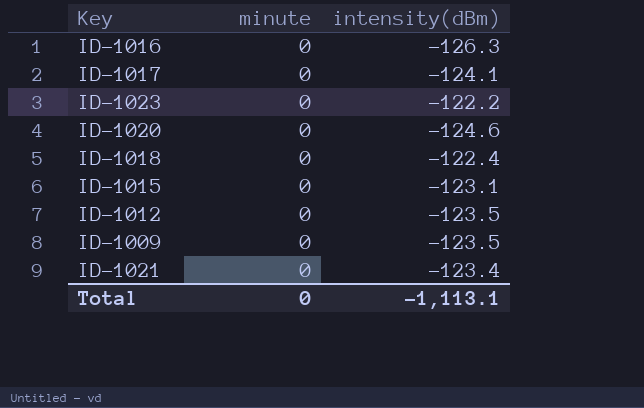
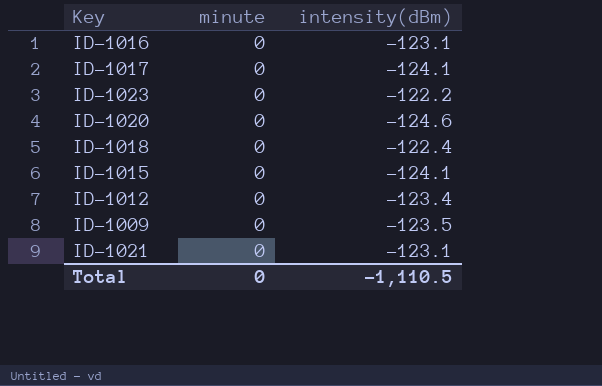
ID-1016 | intensity(dBm): -126.3 -> -123.1
ID-1015 | intensity(dBm): -123.1 -> -124.1
ID-1012 | intensity(dBm): -123.5 -> -123.4
ID-1021 | intensity(dBm): -123.4 -> -123.1
Total | intensity(dBm): -1,113.1 -> -1,110.5

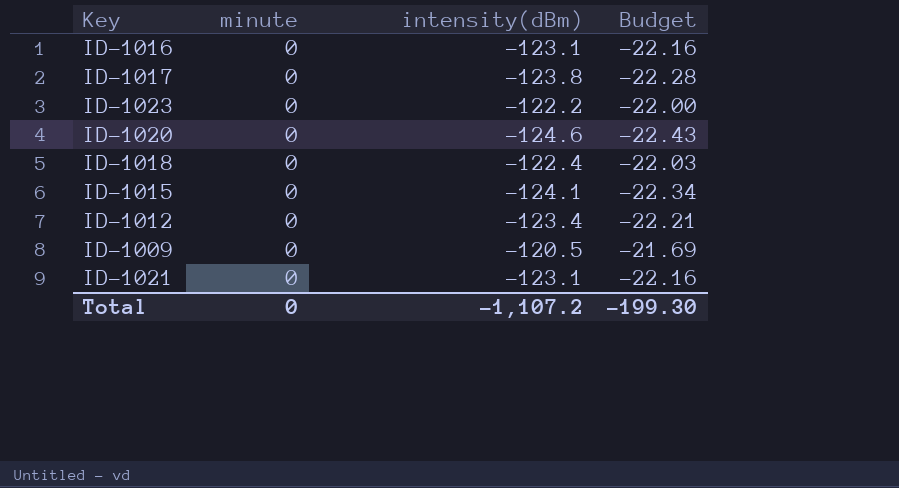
column Budget | formula: none -> [intensity(dBm)] * 0.18
ID-1017 | intensity(dBm): -124.1 -> -123.8
ID-1009 | intensity(dBm): -123.5 -> -120.5
Total | intensity(dBm): -1,110.5 -> -1,107.2

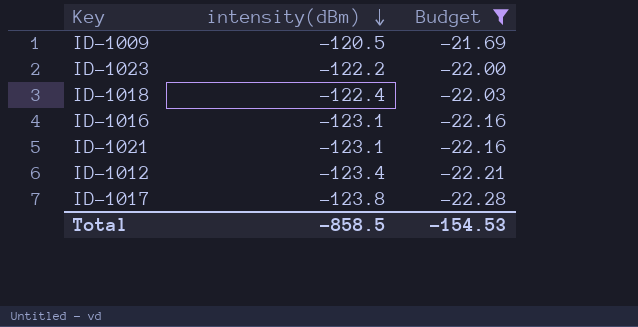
filter: none -> Budget >= -22.28
row order: none -> intensity(dBm) descending
column minute | position: 2 -> none
Total | intensity(dBm): -1,107.2 -> -858.5
Total | Budget: -199.30 -> -154.53

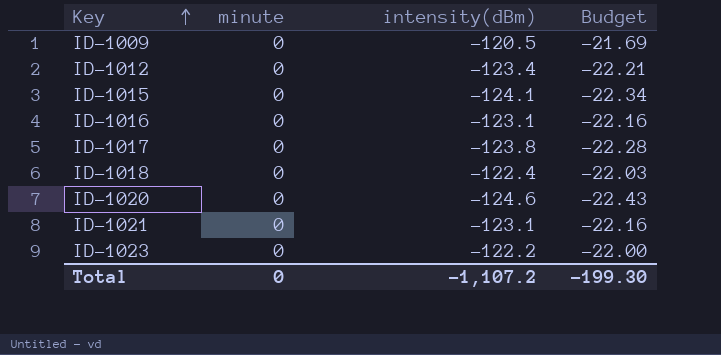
filter: Budget >= -22.28 -> none
row order: intensity(dBm) descending -> Key ascending
column minute | position: none -> 2
Total | intensity(dBm): -858.5 -> -1,107.2
Total | Budget: -154.53 -> -199.30

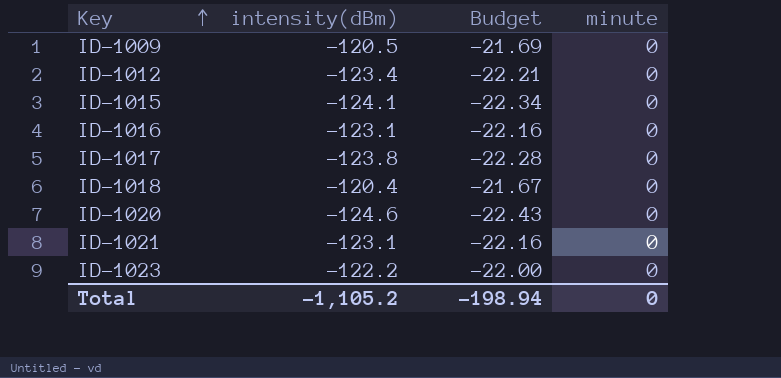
column minute | position: 2 -> 4
ID-1018 | intensity(dBm): -122.4 -> -120.4
ID-1018 | Budget: -22.03 -> -21.67
Total | intensity(dBm): -1,107.2 -> -1,105.2
Total | Budget: -199.30 -> -198.94

